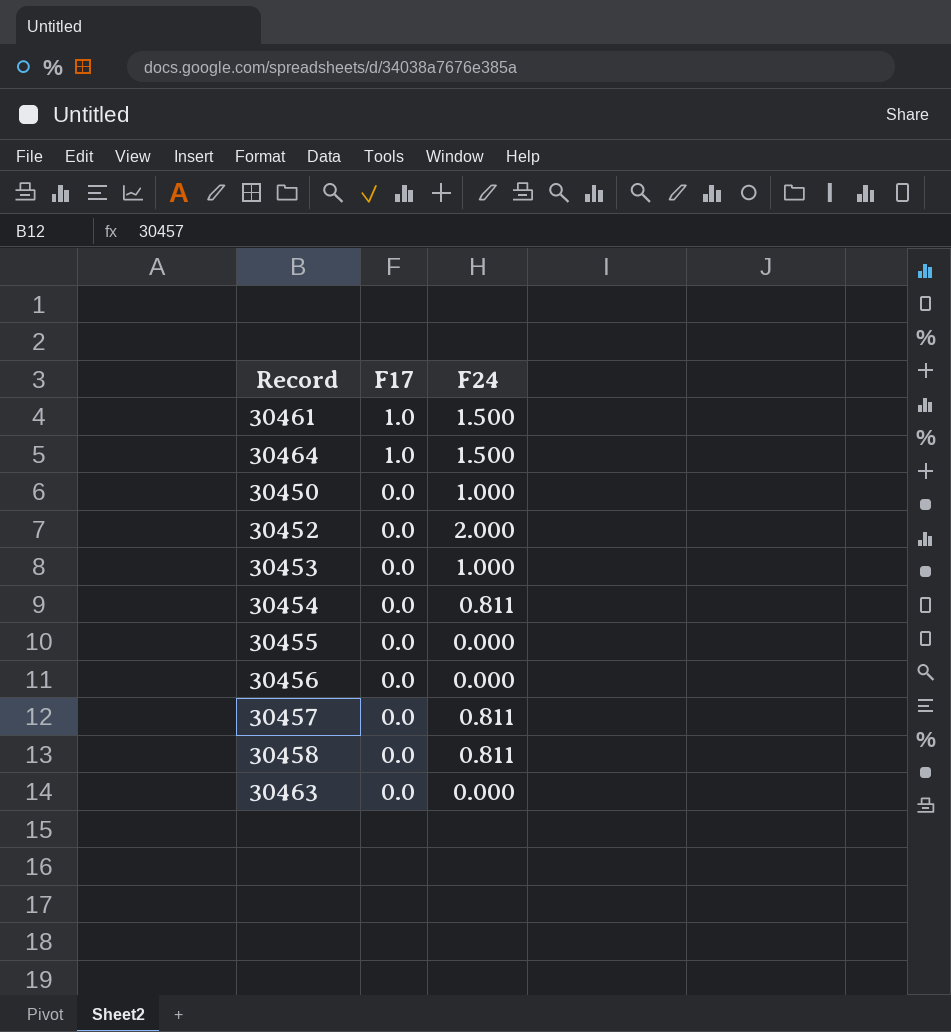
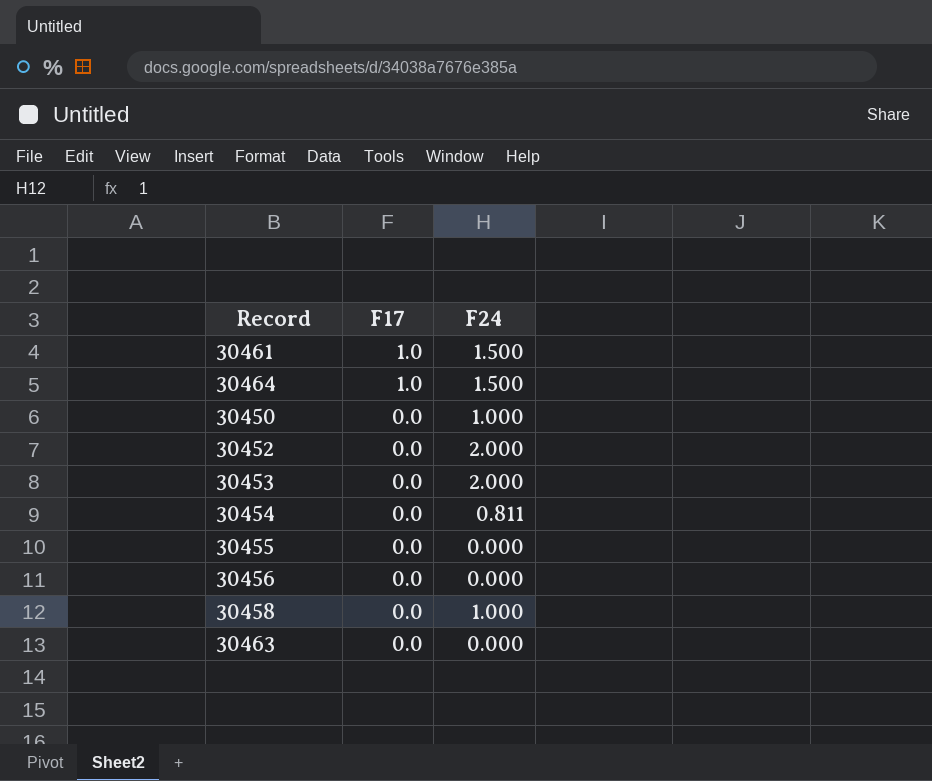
row 30457: 0.0 | 0.811 -> none
30453 | F24: 1.000 -> 2.000
30458 | F24: 0.811 -> 1.000

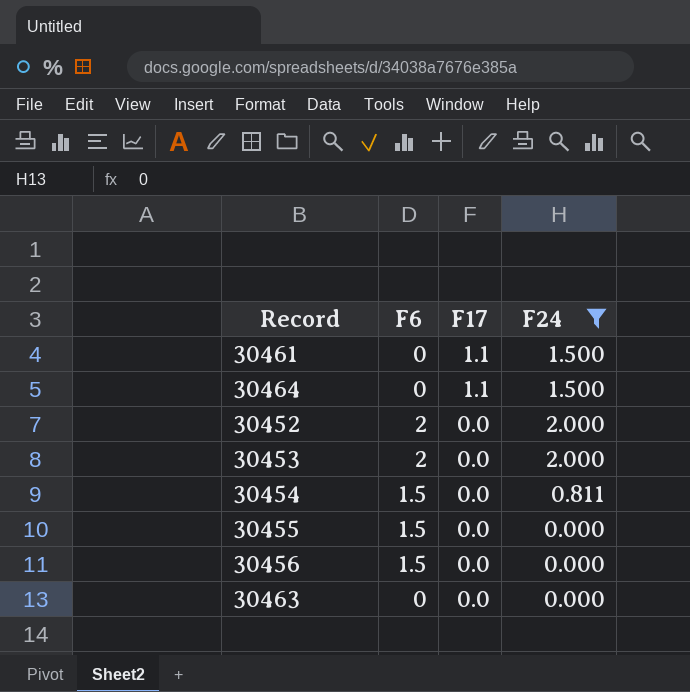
filter: none -> F24 != 1.000
column F6 | position: none -> 2
30461 | F17: 1.0 -> 1.1
30464 | F17: 1.0 -> 1.1

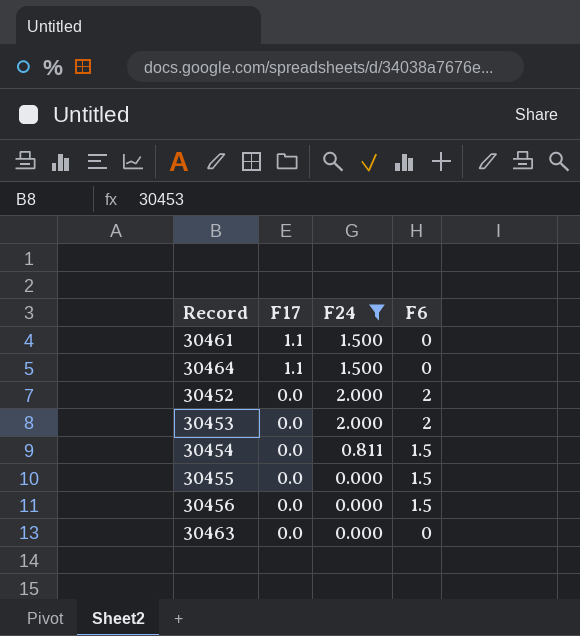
column F6 | position: 2 -> 4

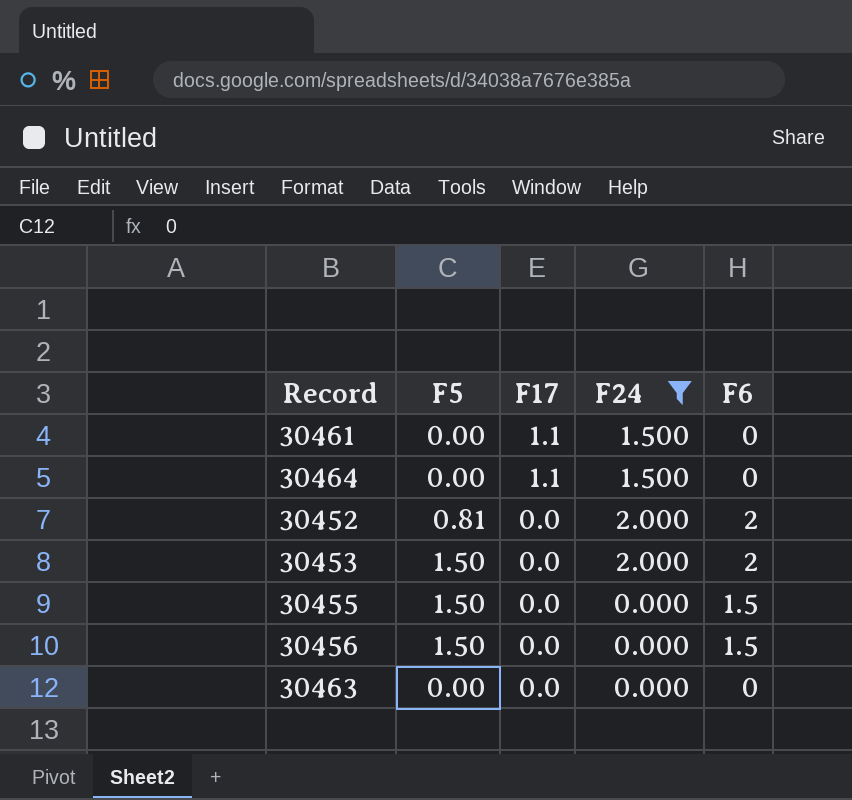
column F5 | position: none -> 2
row 30454: 0.0 | 0.811 | 1.5 -> none

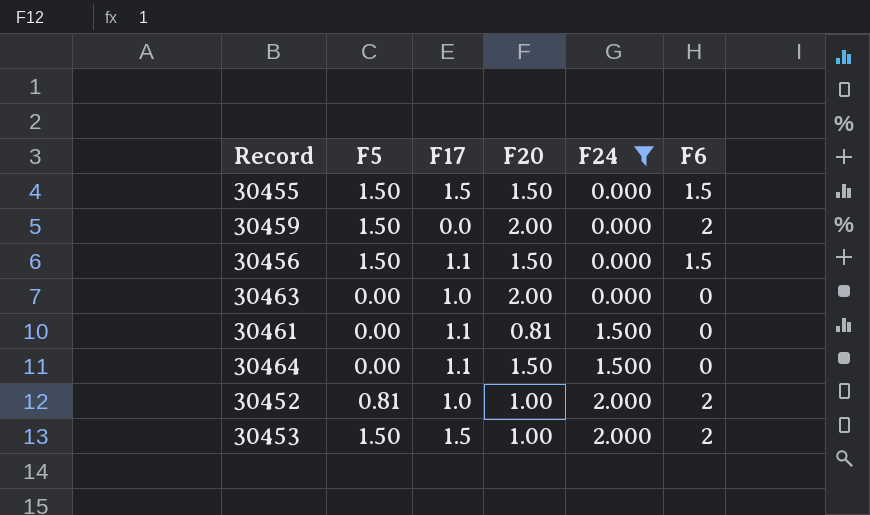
row order: F17 descending -> F24 ascending
column F20 | position: none -> 4
30455 | F17: 0.0 -> 1.5
row 30459: none -> 1.50 | 0.0 | 2.00 | 0.000 | 2
30456 | F17: 0.0 -> 1.1
30463 | F17: 0.0 -> 1.0
30452 | F17: 0.0 -> 1.0
30453 | F17: 0.0 -> 1.5

